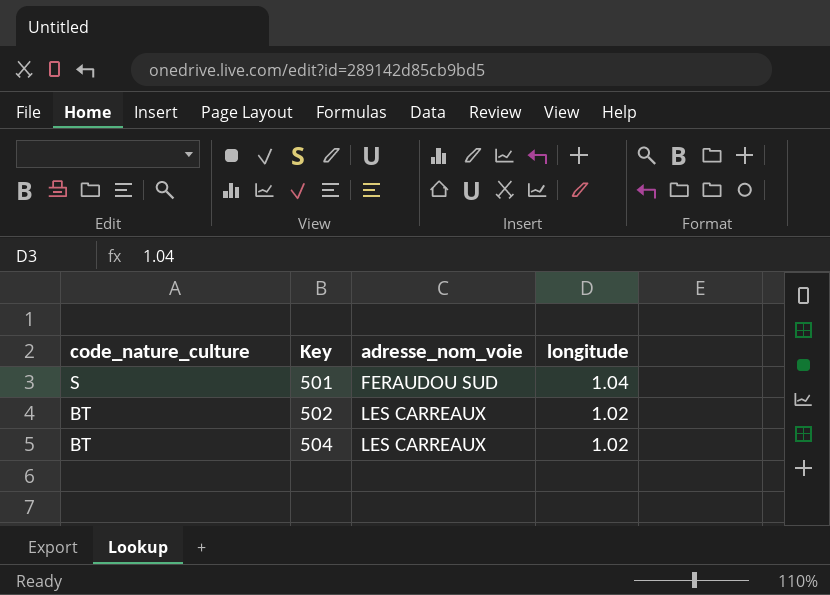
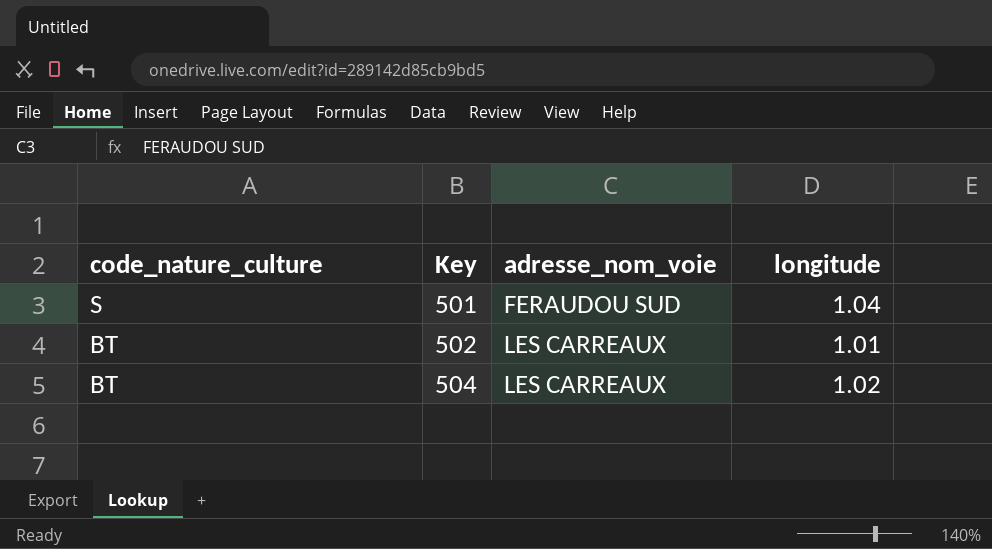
502 | longitude: 1.02 -> 1.01

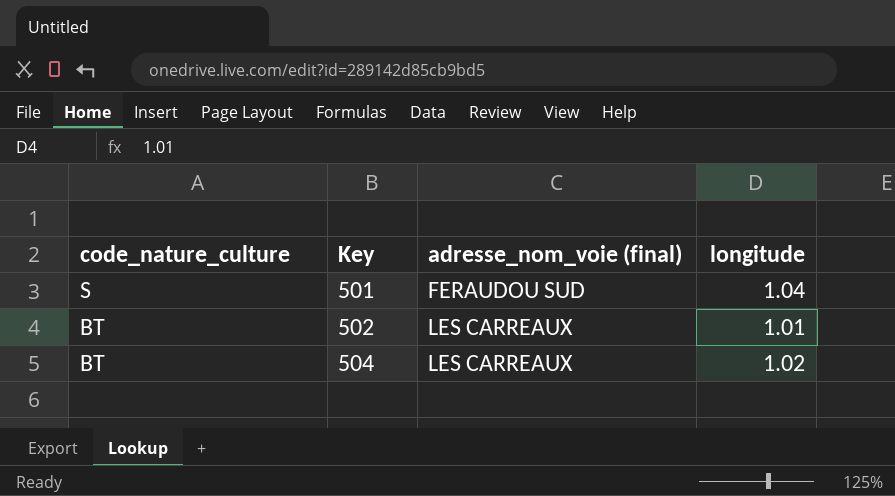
column name: adresse_nom_voie -> adresse_nom_voie (final)

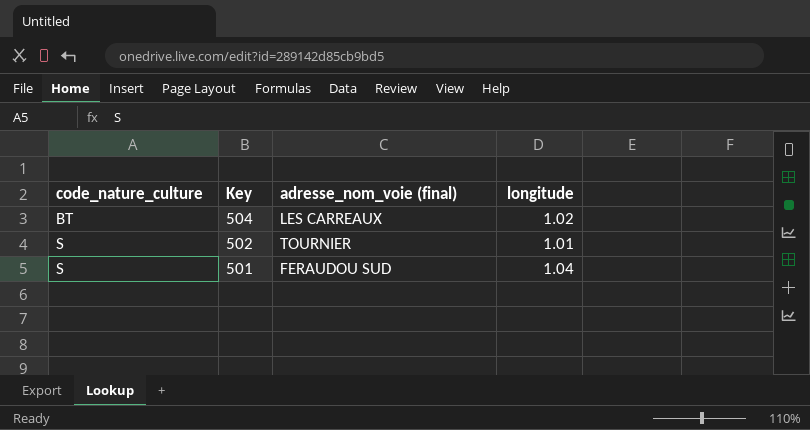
row order: code_nature_culture descending -> code_nature_culture ascending
502 | code_nature_culture: BT -> S
502 | adresse_nom_voie (final): LES CARREAUX -> TOURNIER

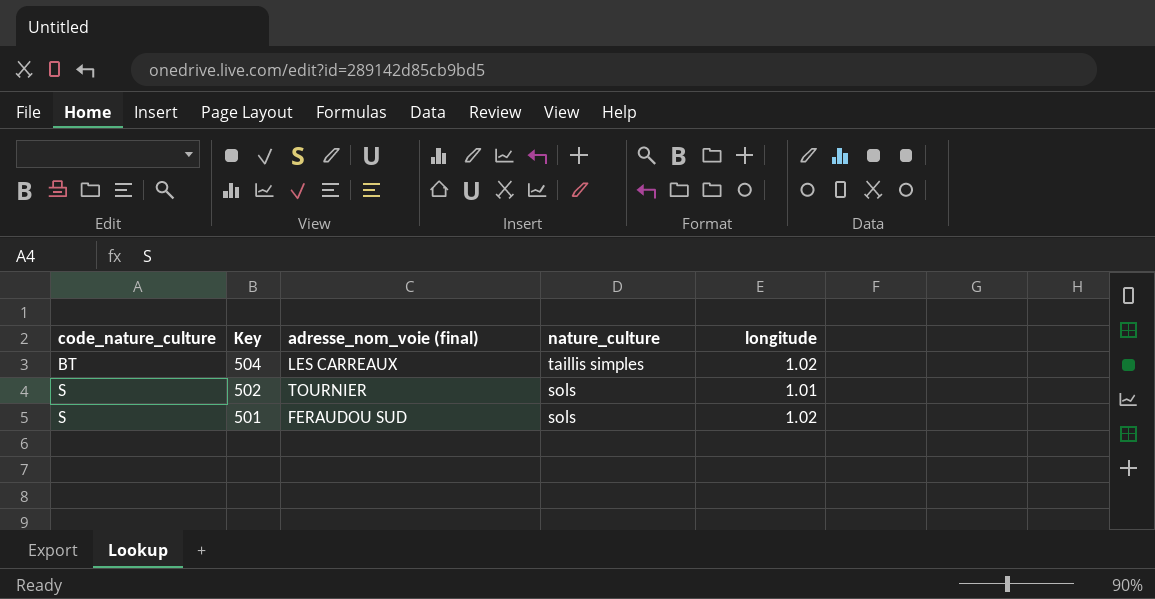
column nature_culture | position: none -> 4
501 | longitude: 1.04 -> 1.02

